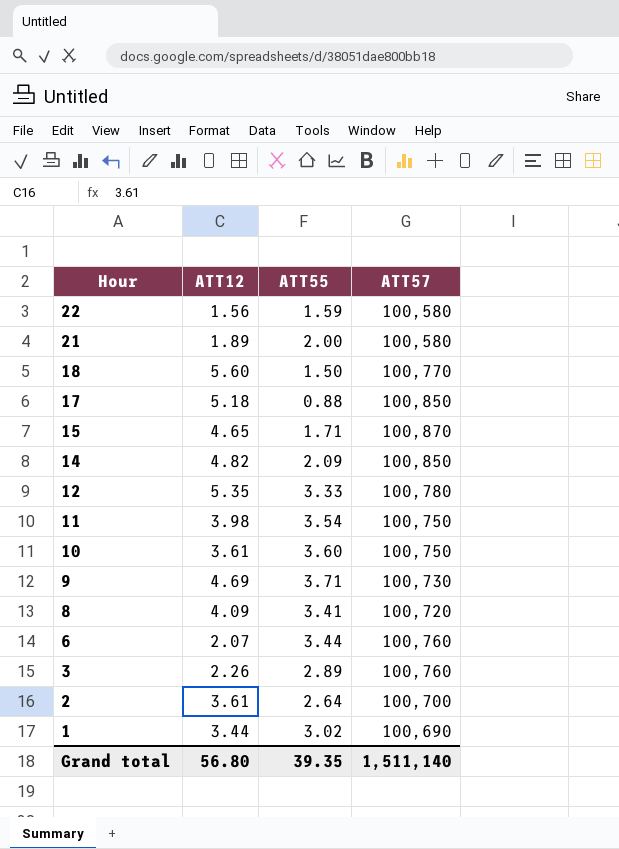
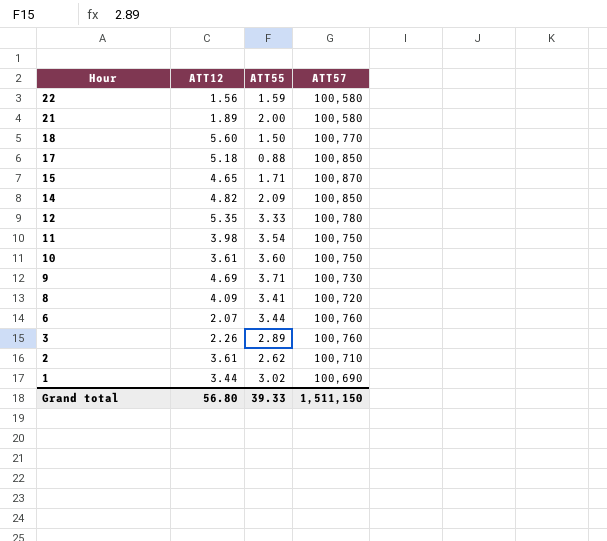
2 | ATT55: 2.64 -> 2.62
2 | ATT57: 100,700 -> 100,710
Grand total | ATT55: 39.35 -> 39.33
Grand total | ATT57: 1,511,140 -> 1,511,150

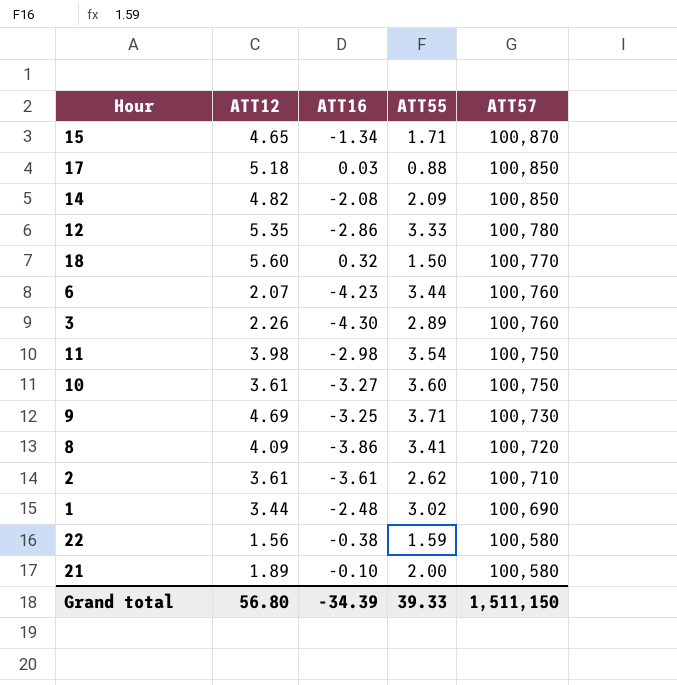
row order: Hour descending -> ATT57 descending
column ATT16 | position: none -> 3

